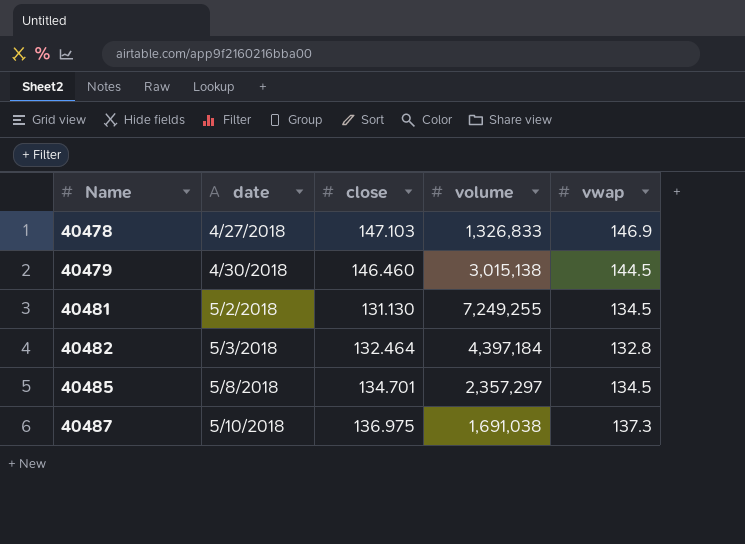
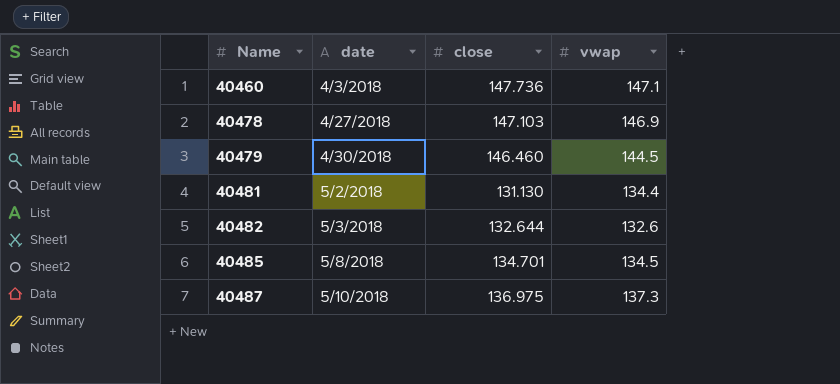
column volume | position: 4 -> none
row 40460: none -> 4/3/2018 | 147.736 | 147.1
40481 | vwap: 134.5 -> 134.4
40482 | close: 132.464 -> 132.644
40482 | vwap: 132.8 -> 132.6

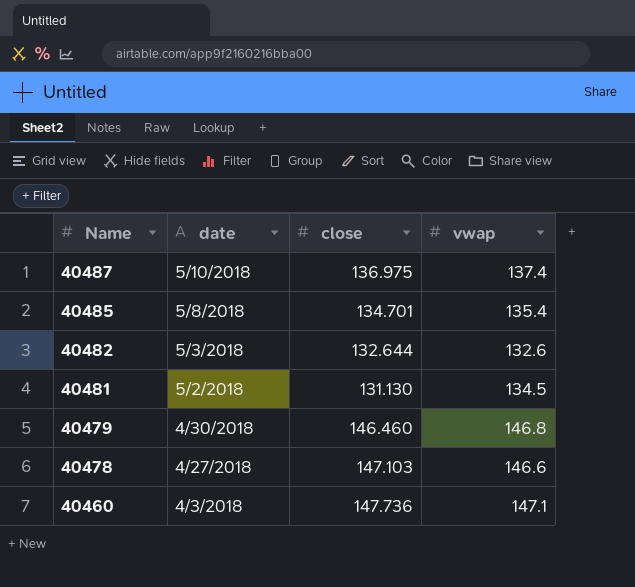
row order: Name ascending -> Name descending
40487 | vwap: 137.3 -> 137.4
40485 | vwap: 134.5 -> 135.4
40481 | vwap: 134.4 -> 134.5
40479 | vwap: 144.5 -> 146.8
40478 | vwap: 146.9 -> 146.6

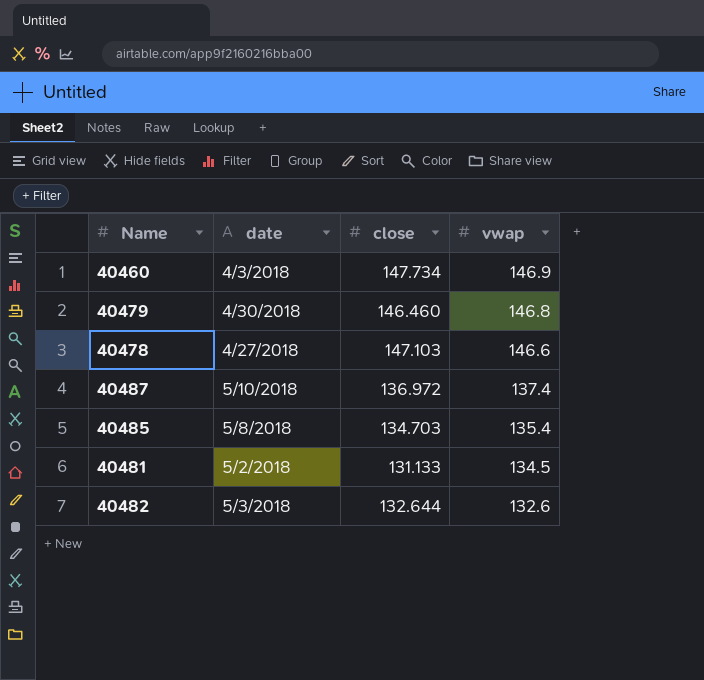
row order: Name descending -> vwap descending
40460 | close: 147.736 -> 147.734
40460 | vwap: 147.1 -> 146.9
40487 | close: 136.975 -> 136.972
40485 | close: 134.701 -> 134.703
40481 | close: 131.130 -> 131.133

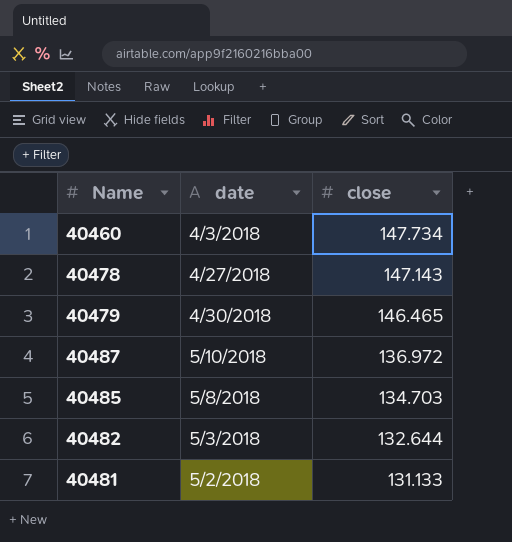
row order: vwap descending -> close descending
column vwap | position: 4 -> none
40478 | close: 147.103 -> 147.143
40479 | close: 146.460 -> 146.465

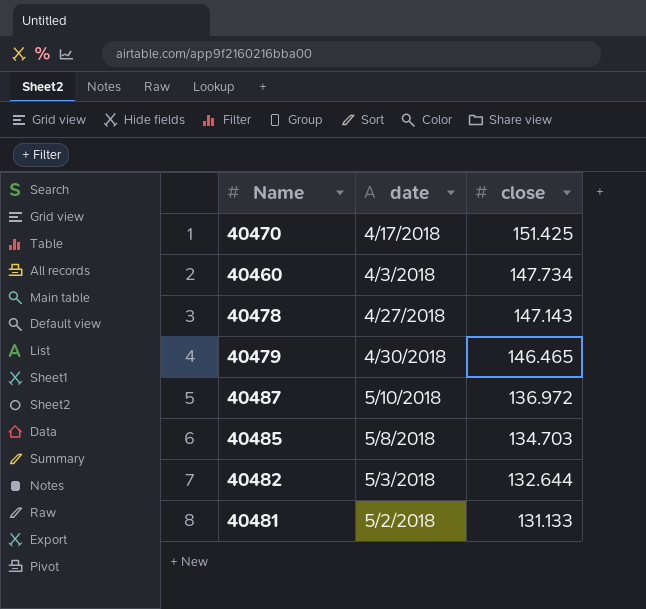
row 40470: none -> 4/17/2018 | 151.425

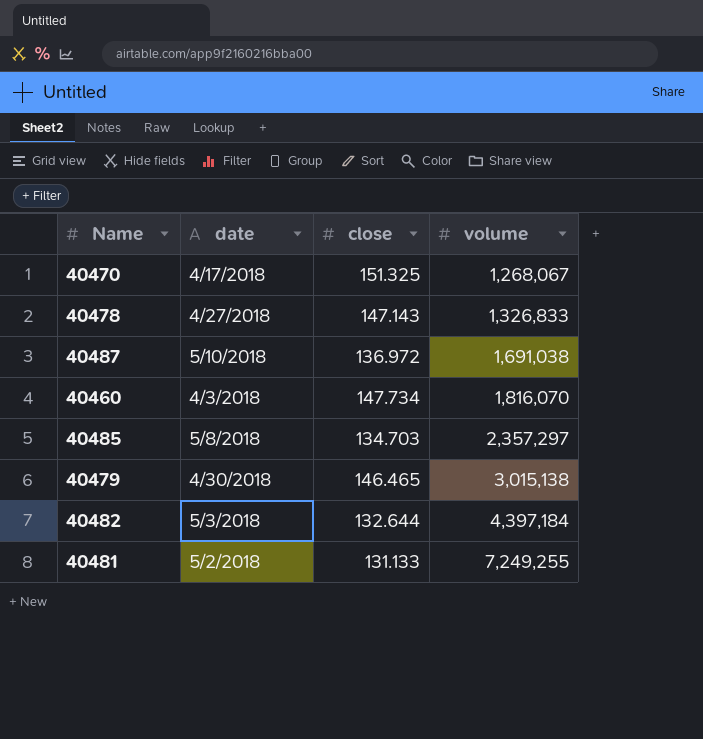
row order: close descending -> volume ascending
column volume | position: none -> 4
40470 | close: 151.425 -> 151.325

